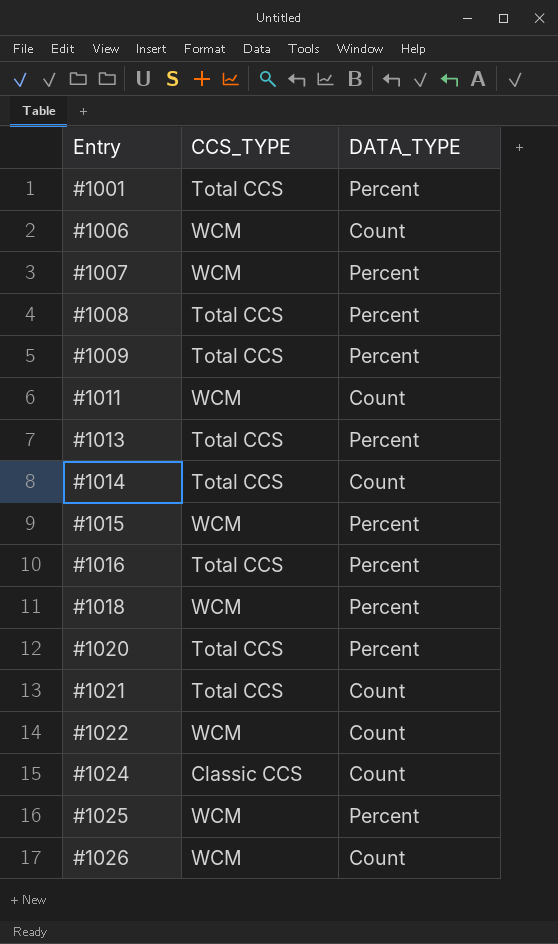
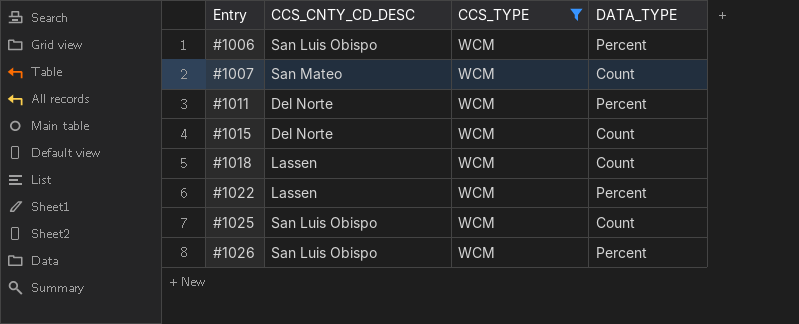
filter: none -> CCS_TYPE = WCM
column CCS_CNTY_CD_DESC | position: none -> 2
#1006 | DATA_TYPE: Count -> Percent
#1007 | DATA_TYPE: Percent -> Count
#1011 | DATA_TYPE: Count -> Percent
#1015 | DATA_TYPE: Percent -> Count
#1018 | DATA_TYPE: Percent -> Count
#1022 | DATA_TYPE: Count -> Percent
#1025 | DATA_TYPE: Percent -> Count
#1026 | DATA_TYPE: Count -> Percent

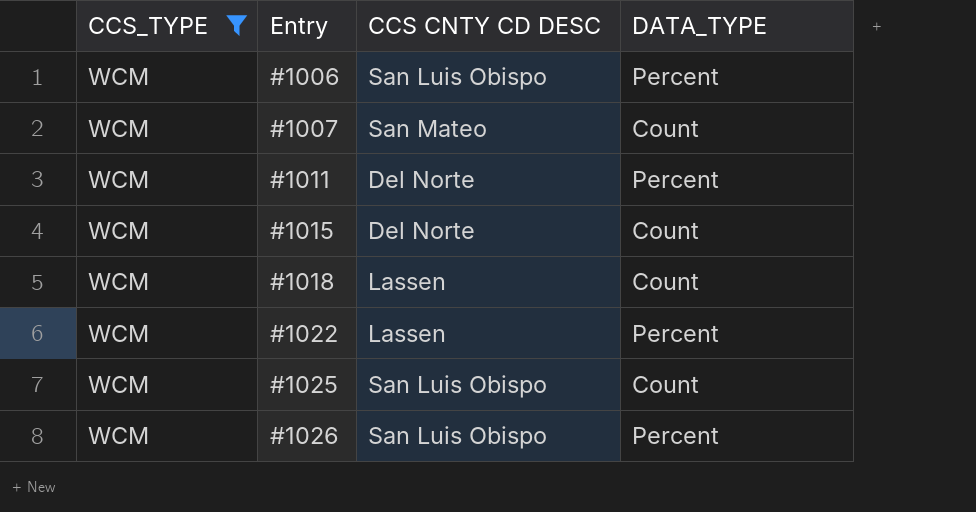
column CCS_TYPE | position: 3 -> 1
column name: CCS_CNTY_CD_DESC -> CCS CNTY CD DESC

